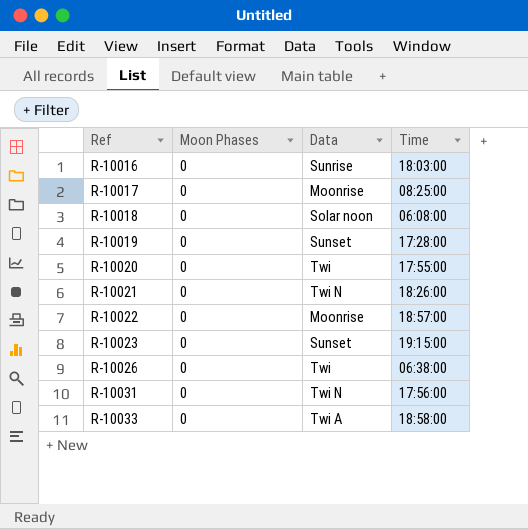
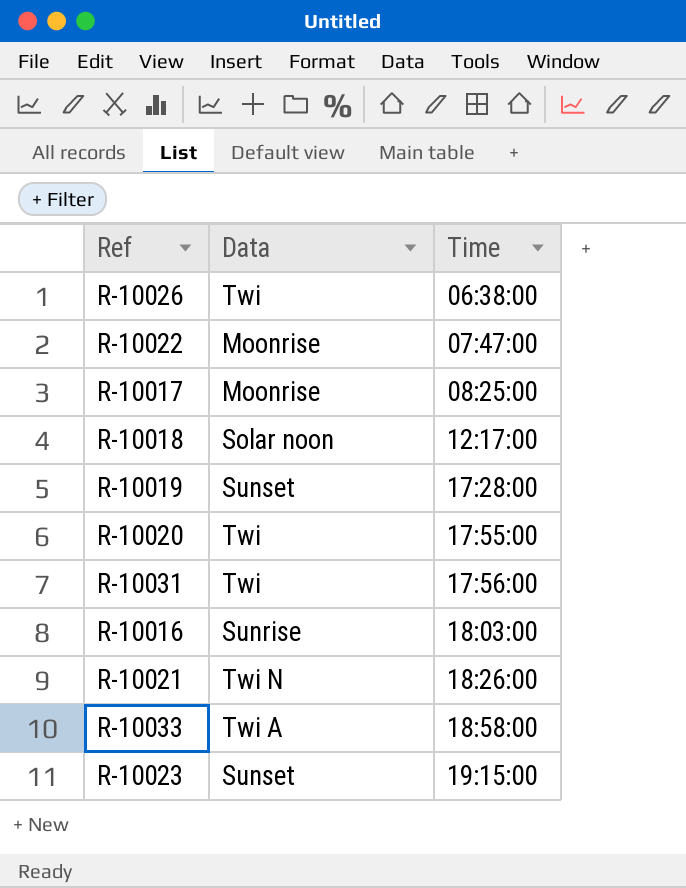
row order: Ref ascending -> Time ascending
column Moon Phases | position: 2 -> none
R-10022 | Time: 18:57:00 -> 07:47:00
R-10018 | Time: 06:08:00 -> 12:17:00
R-10031 | Data: Twi N -> Twi

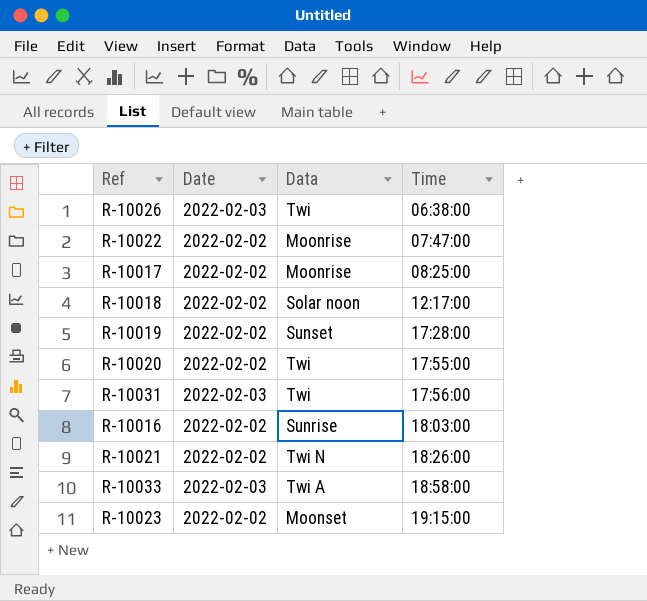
column Date | position: none -> 2
R-10023 | Data: Sunset -> Moonset

